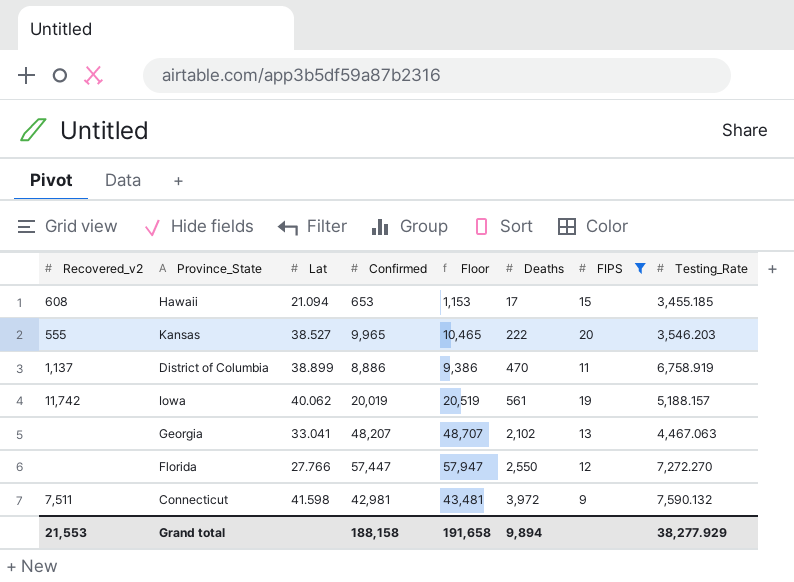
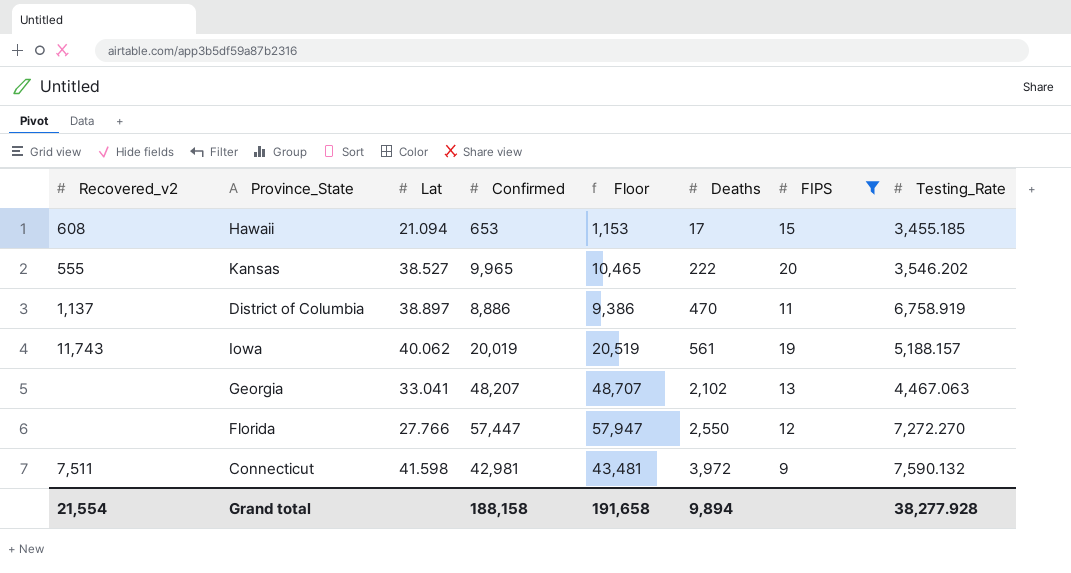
Kansas | Testing_Rate: 3,546.203 -> 3,546.202
District of Columbia | Lat: 38.899 -> 38.897
Iowa | Recovered_v2: 11,742 -> 11,743
Grand total | Recovered_v2: 21,553 -> 21,554
Grand total | Testing_Rate: 38,277.929 -> 38,277.928

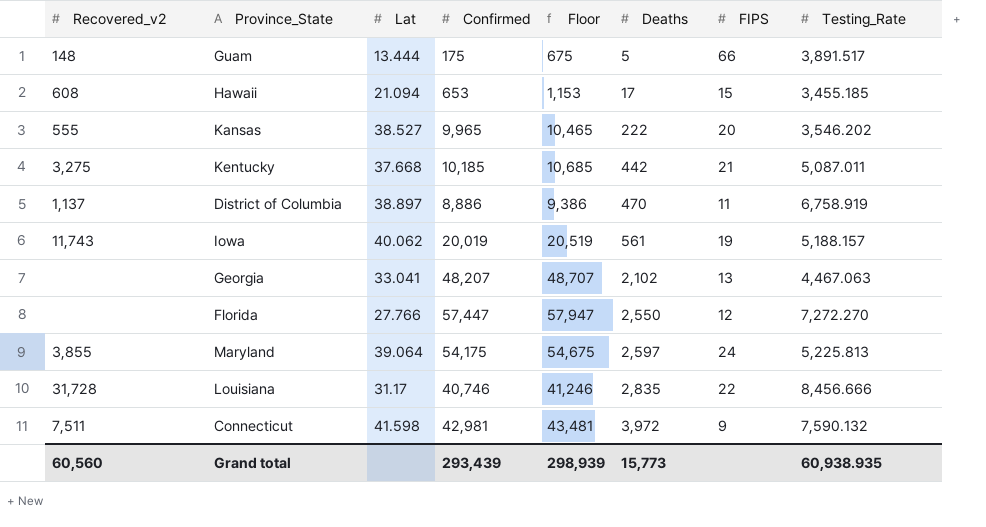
filter: FIPS <= 20 -> none
Grand total | Recovered_v2: 21,554 -> 60,560
Grand total | Confirmed: 188,158 -> 293,439
Grand total | Floor: 191,658 -> 298,939
Grand total | Deaths: 9,894 -> 15,773
Grand total | Testing_Rate: 38,277.928 -> 60,938.935

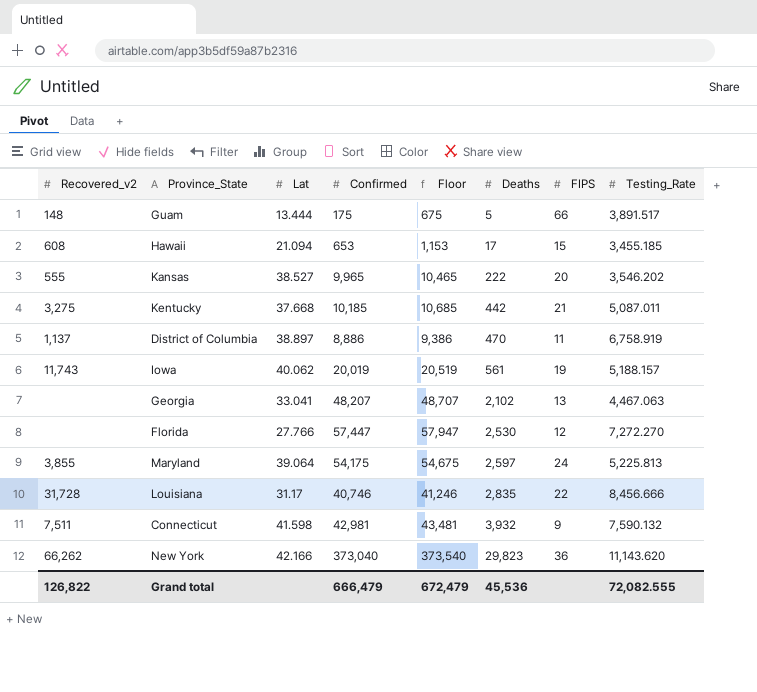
Florida | Deaths: 2,550 -> 2,530
Connecticut | Deaths: 3,972 -> 3,932
row New York: none -> 66,262 | 42.166 | 373,040 | 373,540 | 29,823 | 36 | 11,143.620
Grand total | Recovered_v2: 60,560 -> 126,822
Grand total | Confirmed: 293,439 -> 666,479
Grand total | Floor: 298,939 -> 672,479
Grand total | Deaths: 15,773 -> 45,536
Grand total | Testing_Rate: 60,938.935 -> 72,082.555

